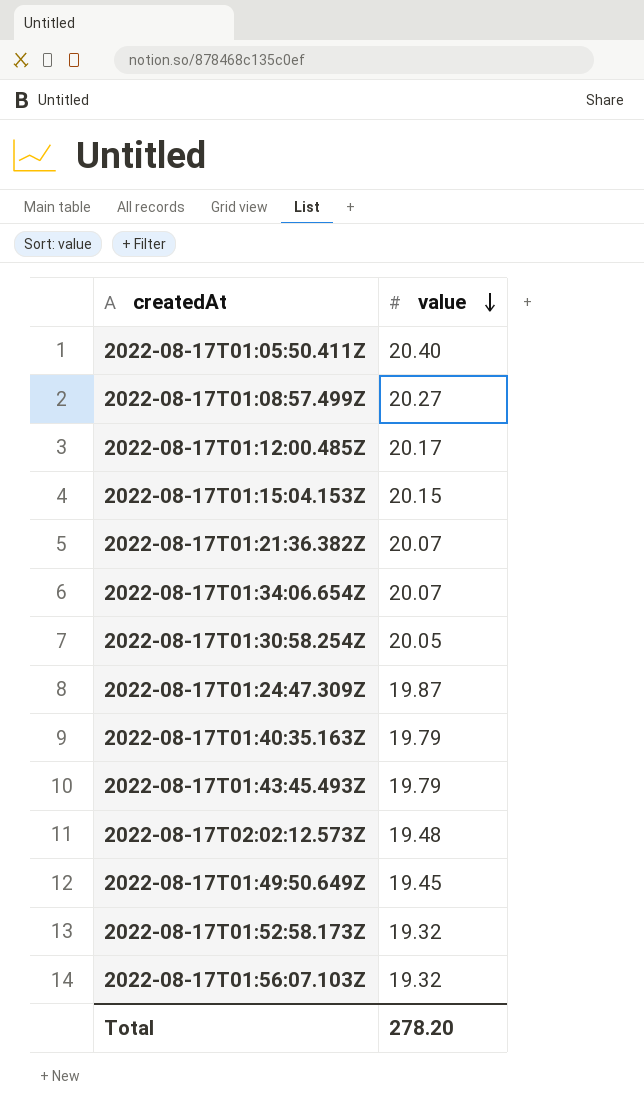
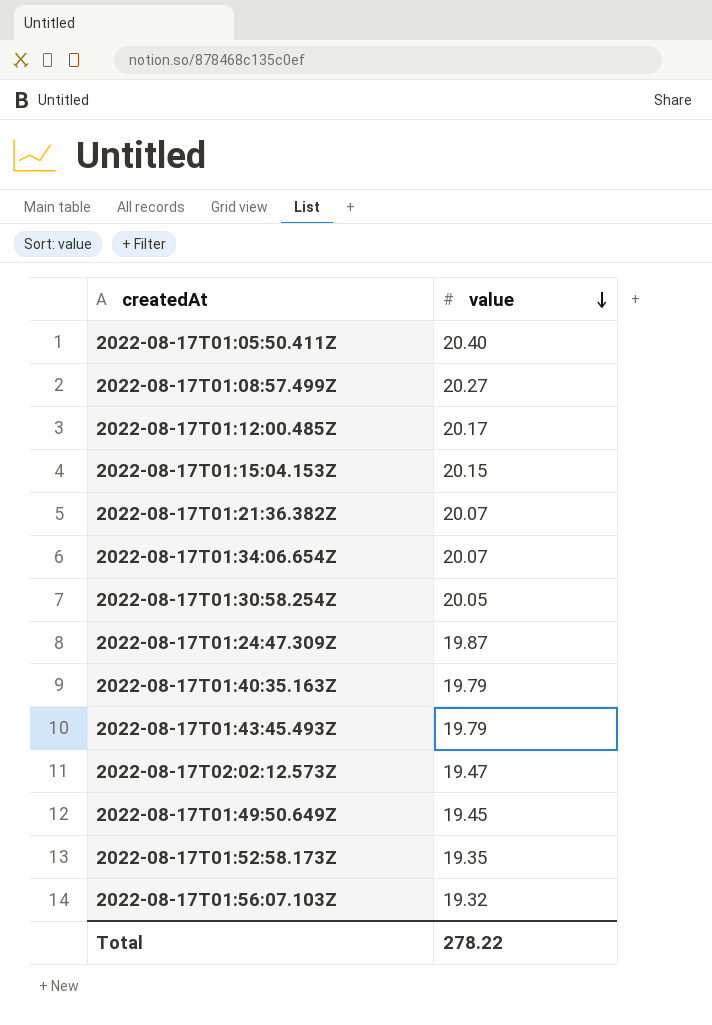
2022-08-17T02:02:12.573Z | value: 19.48 -> 19.47
2022-08-17T01:52:58.173Z | value: 19.32 -> 19.35
Total | value: 278.20 -> 278.22

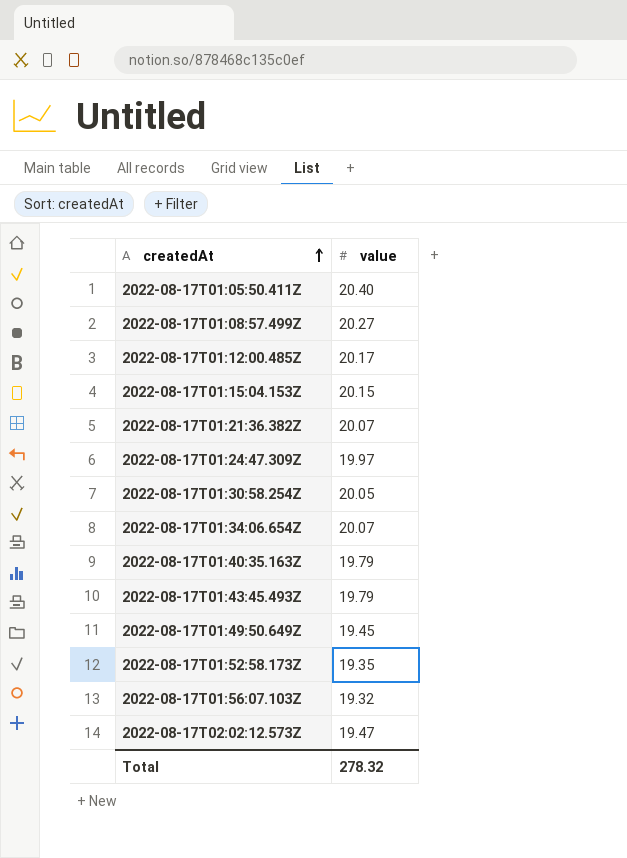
row order: value descending -> createdAt ascending
2022-08-17T01:24:47.309Z | value: 19.87 -> 19.97
Total | value: 278.22 -> 278.32

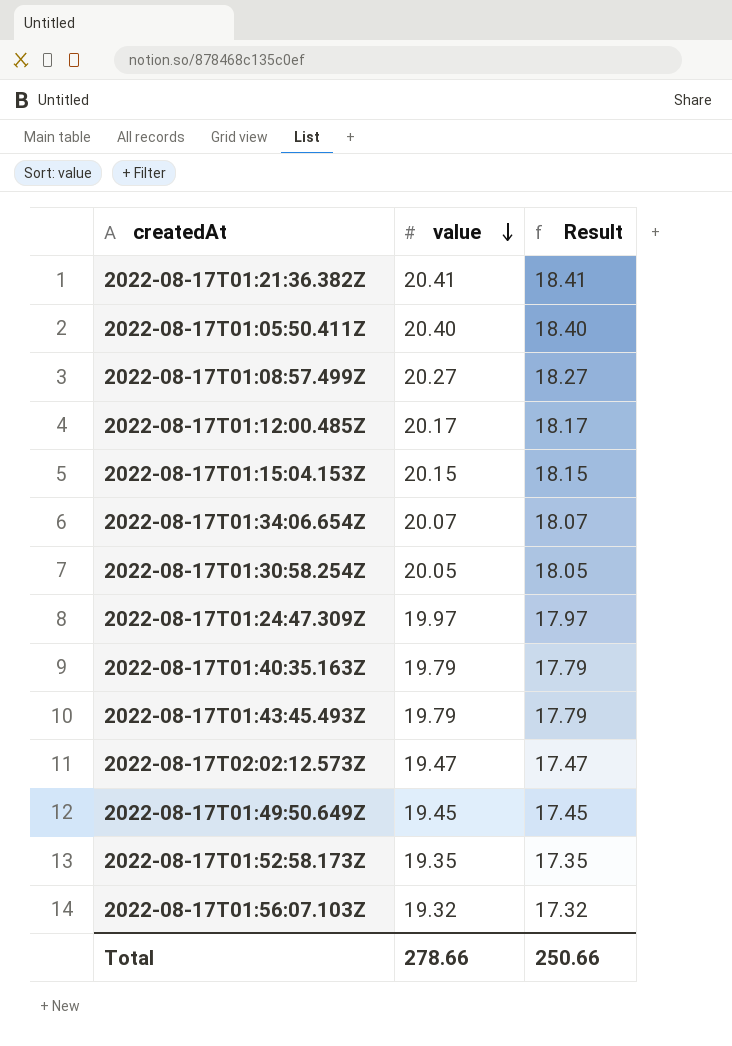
row order: createdAt ascending -> value descending
column Result | formula: none -> [value] - 2
2022-08-17T01:21:36.382Z | value: 20.07 -> 20.41
Total | value: 278.32 -> 278.66

